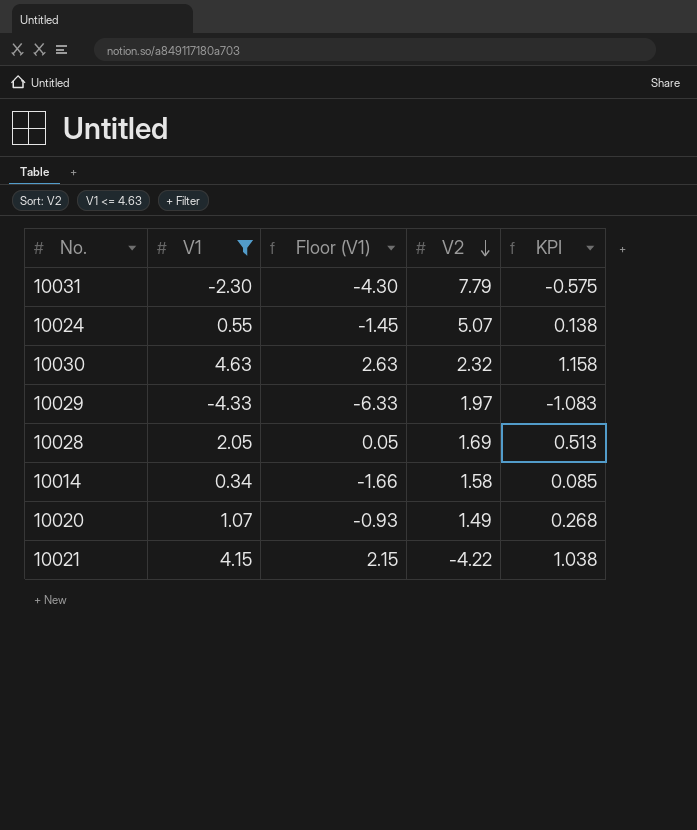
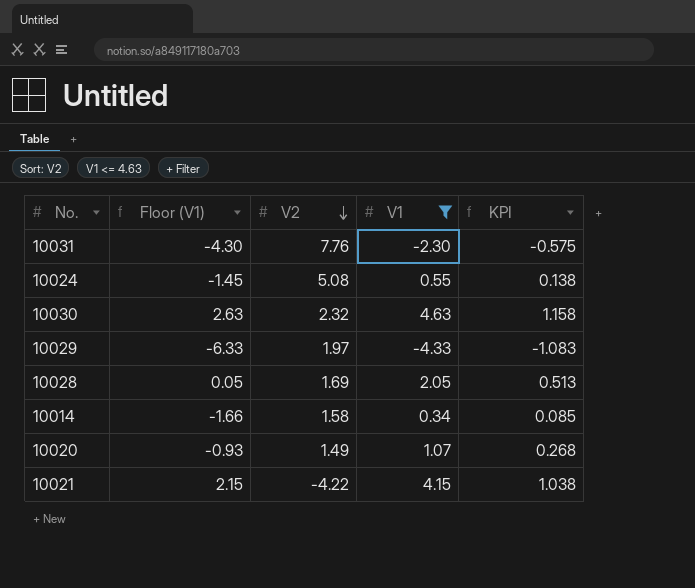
column V1 | position: 2 -> 4
10031 | V2: 7.79 -> 7.76
10024 | V2: 5.07 -> 5.08

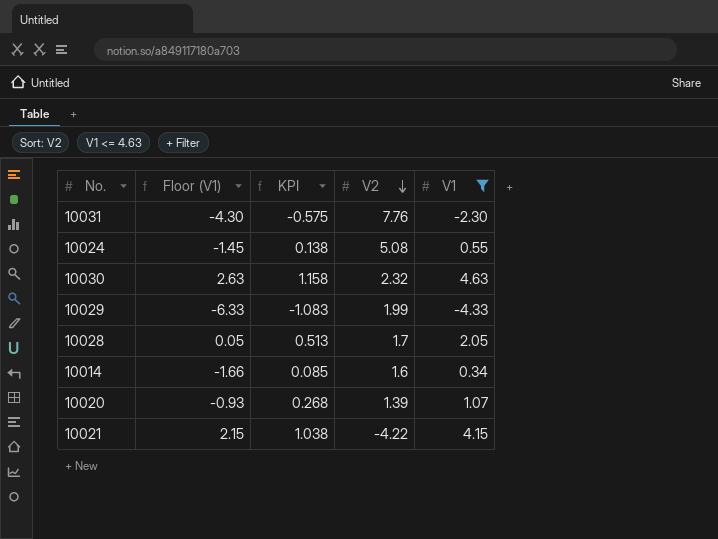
column KPI | position: 5 -> 3
10029 | V2: 1.97 -> 1.99
10028 | V2: 1.69 -> 1.7
10014 | V2: 1.58 -> 1.6
10020 | V2: 1.49 -> 1.39

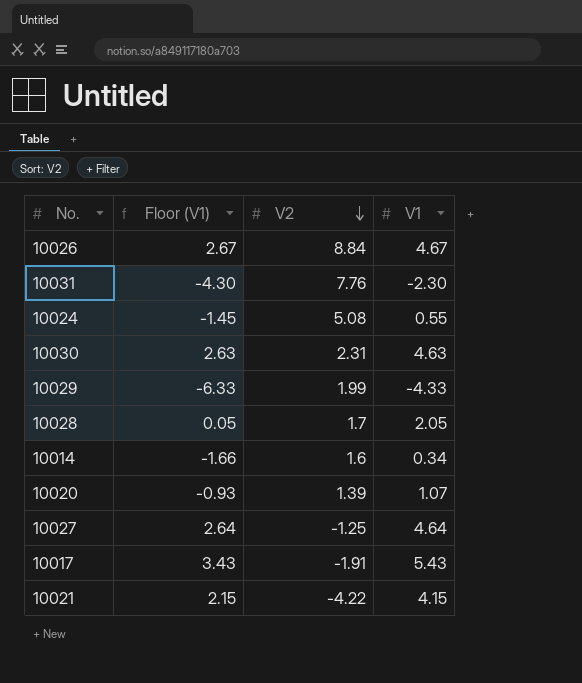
filter: V1 <= 4.63 -> none
column KPI | formula: [V1] * 0.25 -> none
10030 | V2: 2.32 -> 2.31

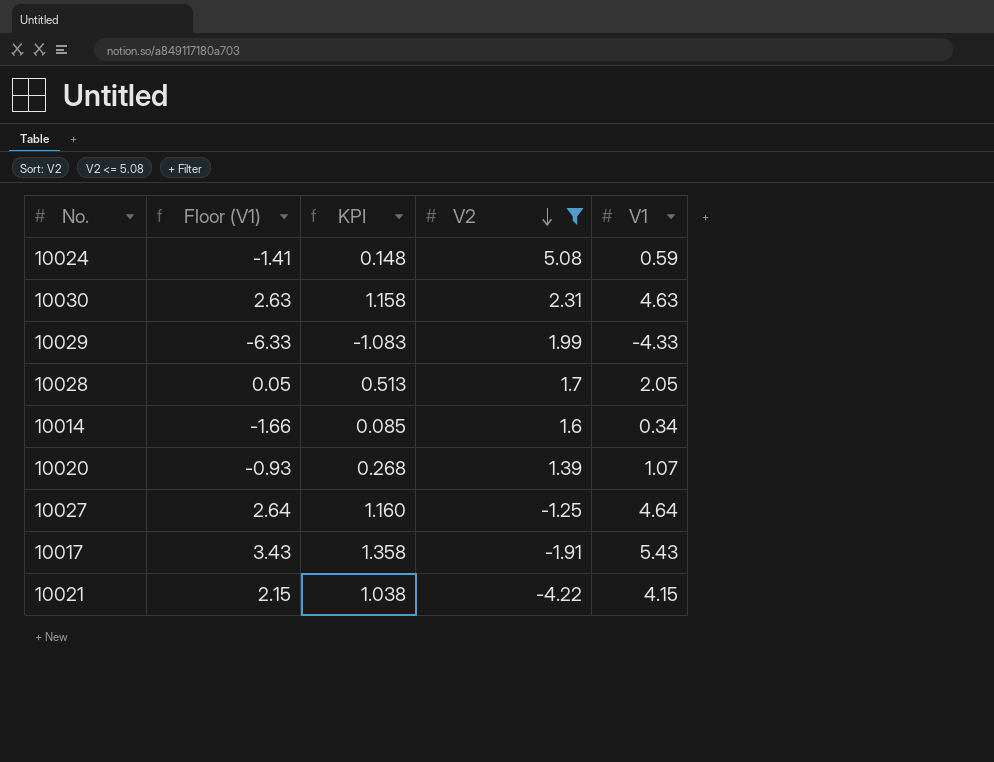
filter: none -> V2 <= 5.08
column KPI | formula: none -> [V1] * 0.25
10024 | Floor (V1): -1.45 -> -1.41
10024 | V1: 0.55 -> 0.59

